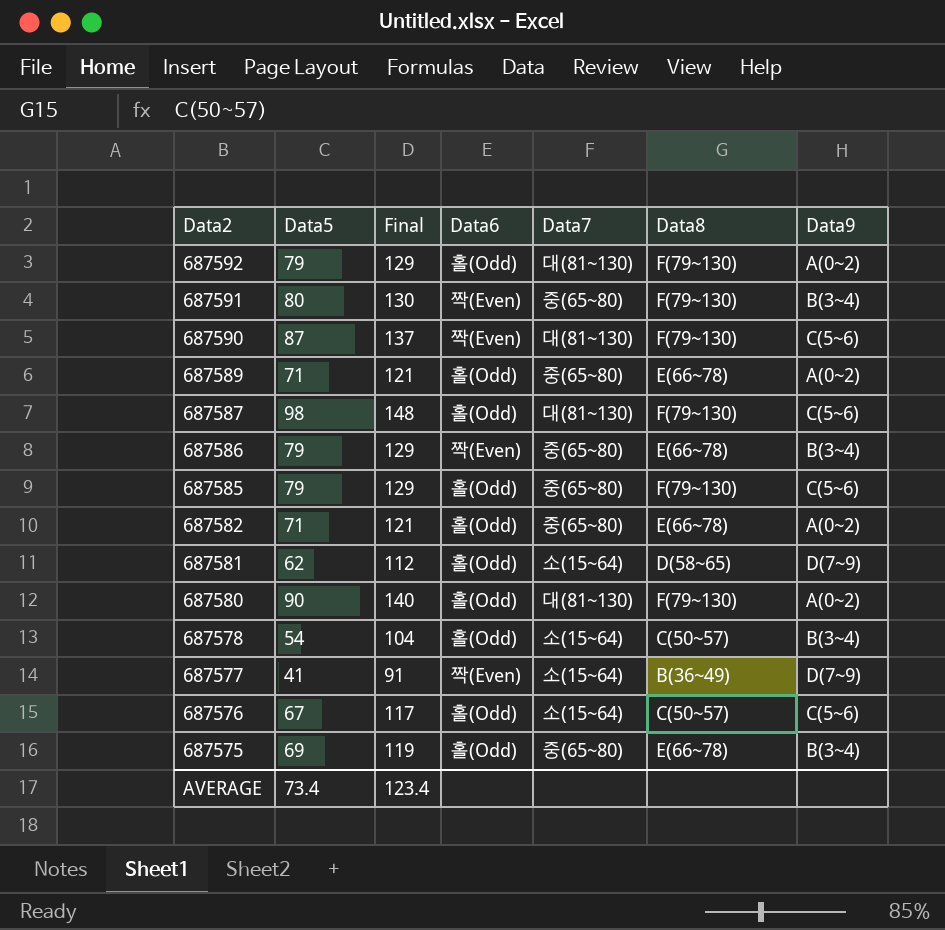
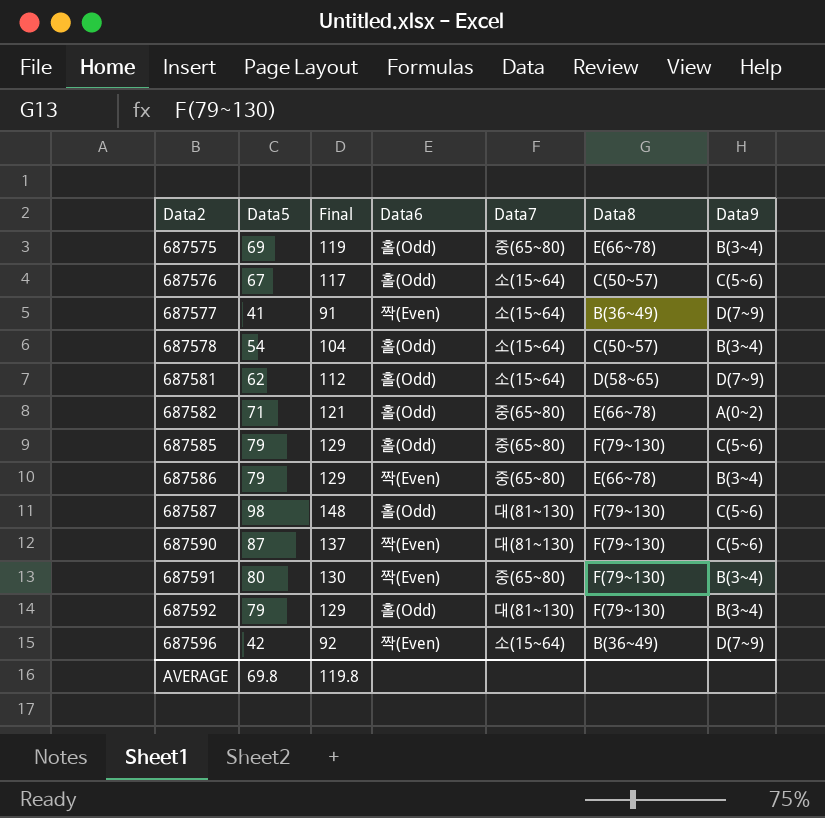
row order: Data2 descending -> Data2 ascending
row 687589: 71 | 121 | 홀(Odd) | 중(65~80) | E(66~78) | A(0~2) -> none
row 687580: 90 | 140 | 홀(Odd) | 대(81~130) | F(79~130) | A(0~2) -> none
687592 | Data9: A(0~2) -> B(3~4)
row 687596: none -> 42 | 92 | 짝(Even) | 소(15~64) | B(36~49) | D(7~9)
AVERAGE | Data5: 73.4 -> 69.8
AVERAGE | Final: 123.4 -> 119.8

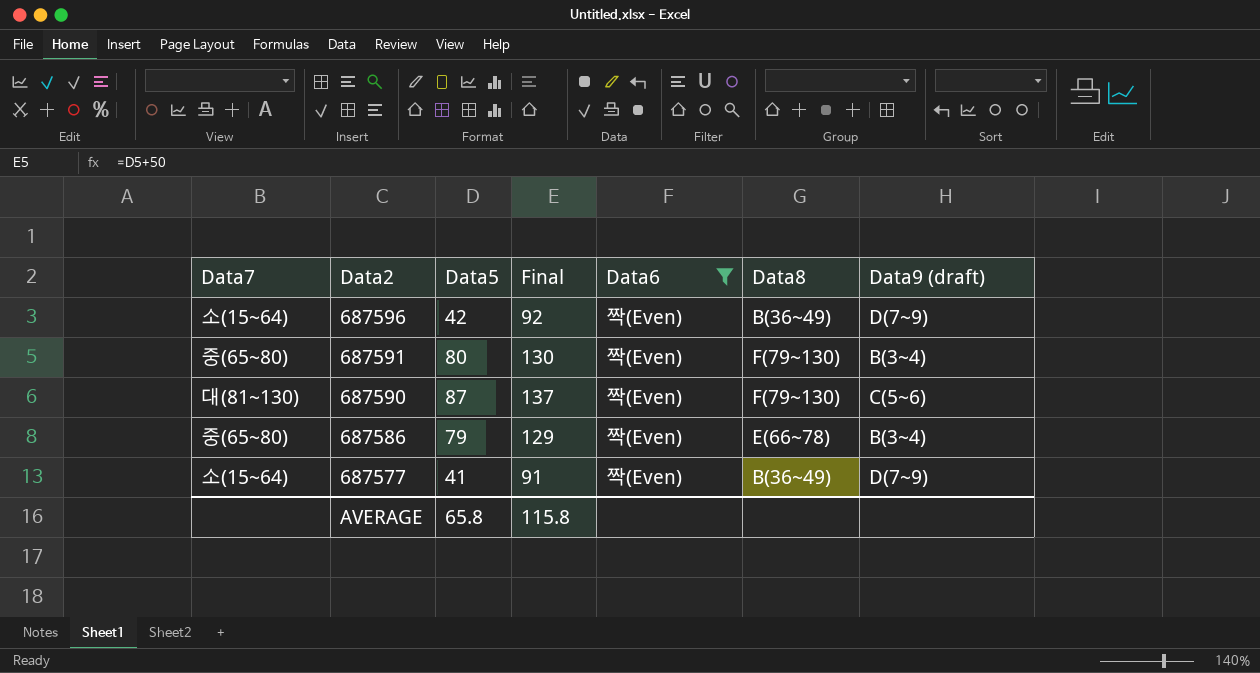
filter: none -> Data6 = 짝(Even)
row order: Data2 ascending -> Data2 descending
column Data7 | position: 5 -> 1
column name: Data9 -> Data9 (draft)
AVERAGE | Data5: 69.8 -> 65.8
AVERAGE | Final: 119.8 -> 115.8

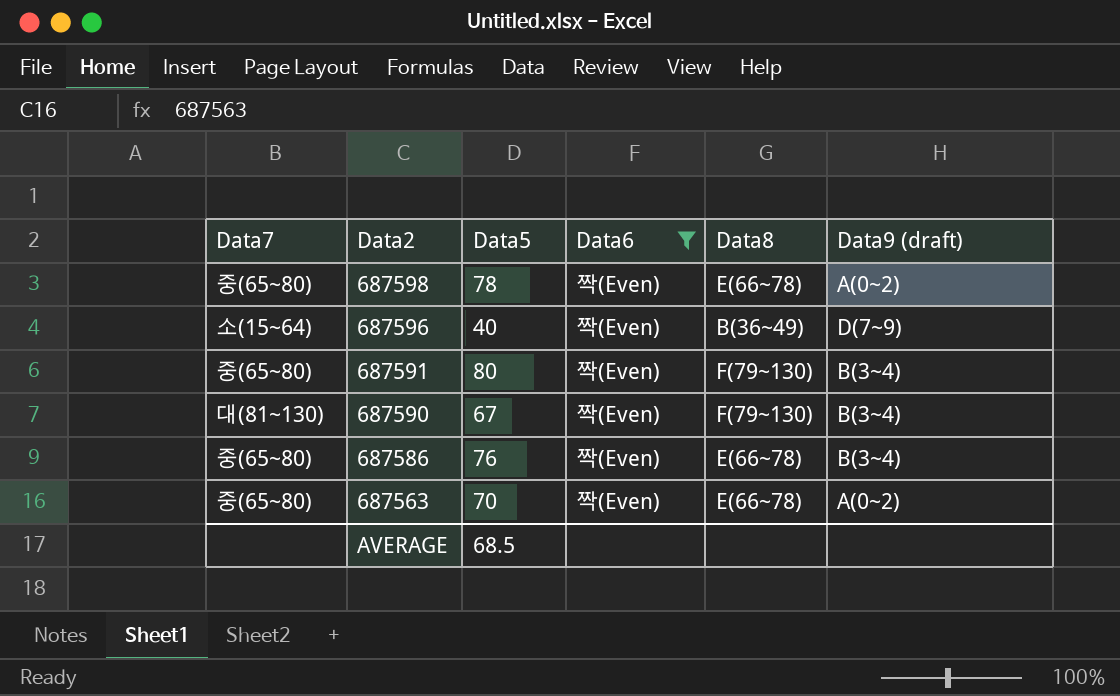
column Final | formula: [Data5] + 50 -> none
row 687577: 소(15~64) | 41 | 91 | 짝(Even) | B(36~49) | D(7~9) -> none
row 687598: none -> 중(65~80) | 78 | 짝(Even) | E(66~78) | A(0~2)
687596 | Data5: 42 -> 40
687590 | Data5: 87 -> 67
687590 | Data9 (draft): C(5~6) -> B(3~4)
687586 | Data5: 79 -> 76
row 687563: none -> 중(65~80) | 70 | 짝(Even) | E(66~78) | A(0~2)
AVERAGE | Data5: 65.8 -> 68.5

